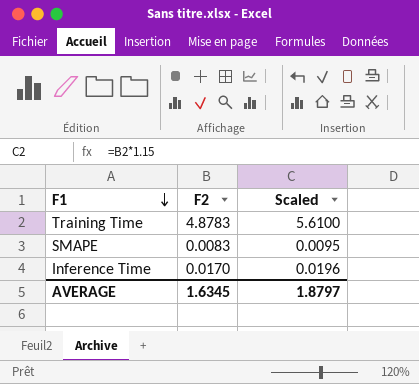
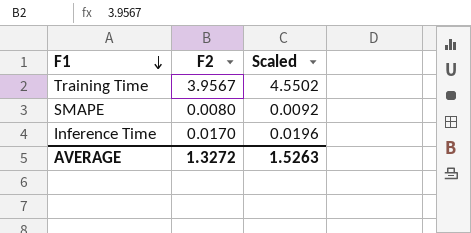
Training Time | F2: 4.8783 -> 3.9567
Training Time | Scaled: 5.6100 -> 4.5502
SMAPE | F2: 0.0083 -> 0.0080
SMAPE | Scaled: 0.0095 -> 0.0092
AVERAGE | F2: 1.6345 -> 1.3272
AVERAGE | Scaled: 1.8797 -> 1.5263

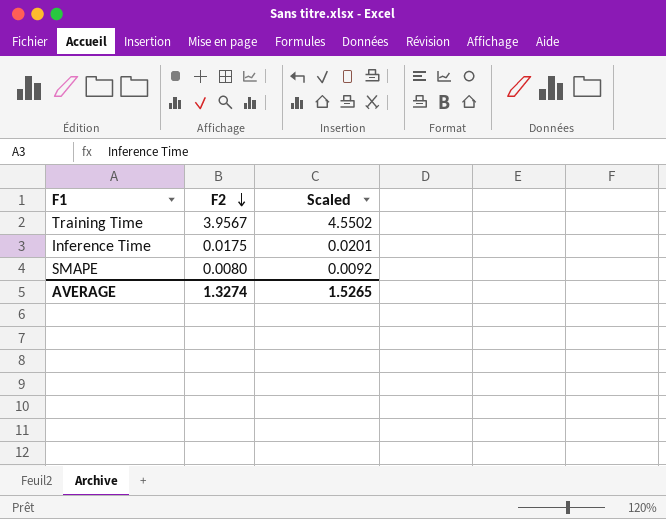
row order: F1 descending -> F2 descending
Inference Time | F2: 0.0170 -> 0.0175
Inference Time | Scaled: 0.0196 -> 0.0201
AVERAGE | F2: 1.3272 -> 1.3274
AVERAGE | Scaled: 1.5263 -> 1.5265

